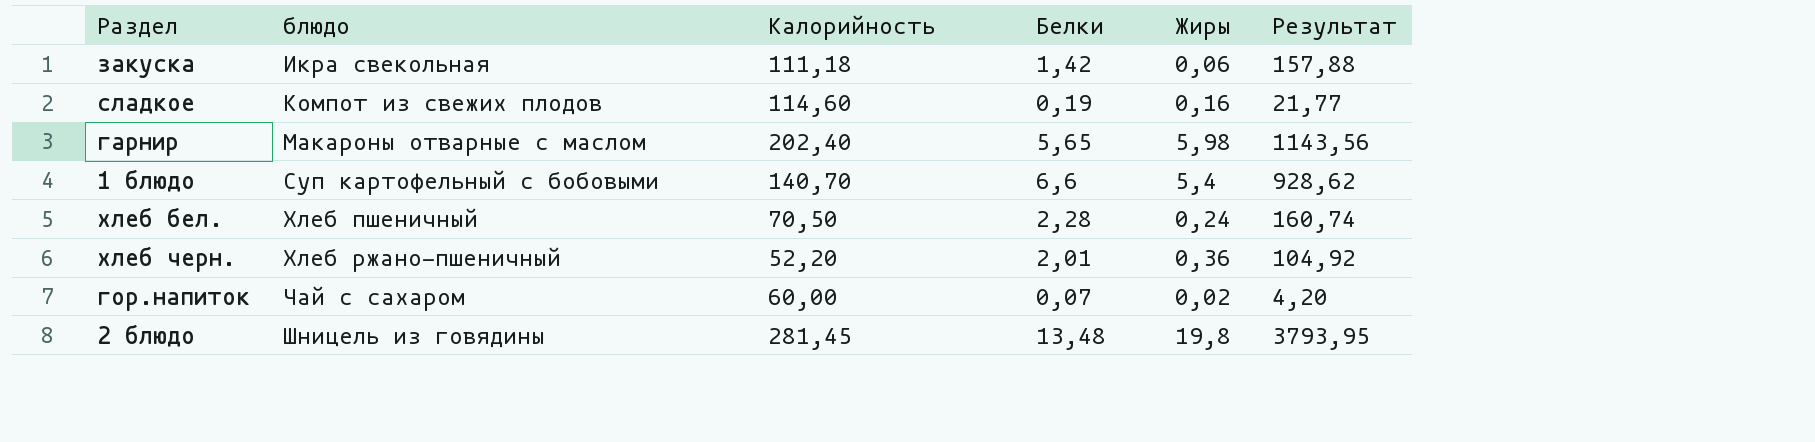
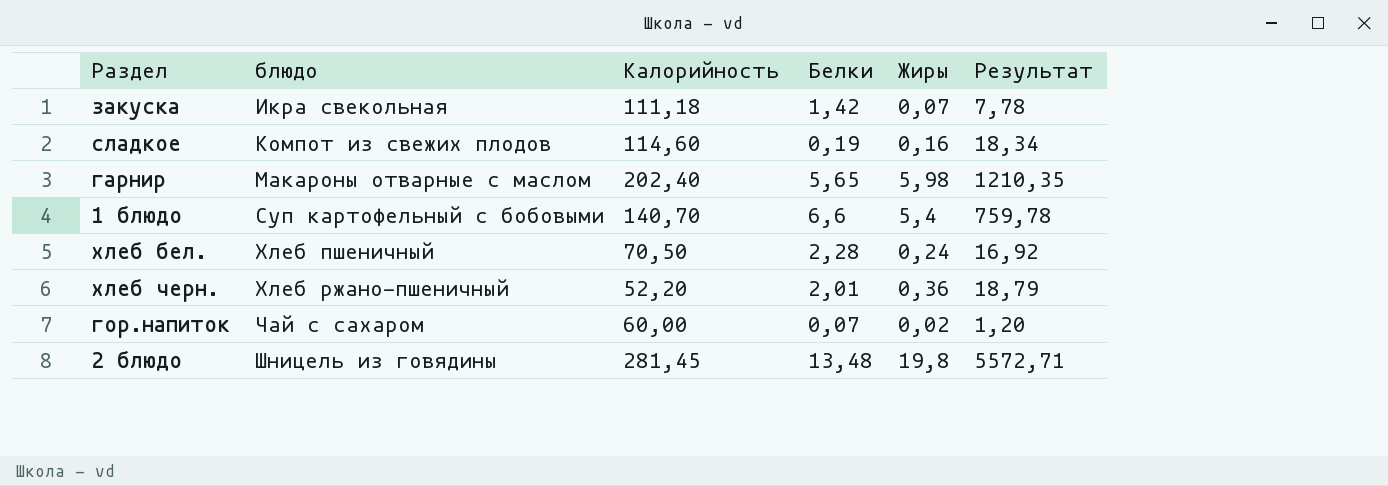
column Результат | formula: [Калорийность] * [Белки] -> [Калорийность] * [Жиры]
закуска | Жиры: 0,06 -> 0,07

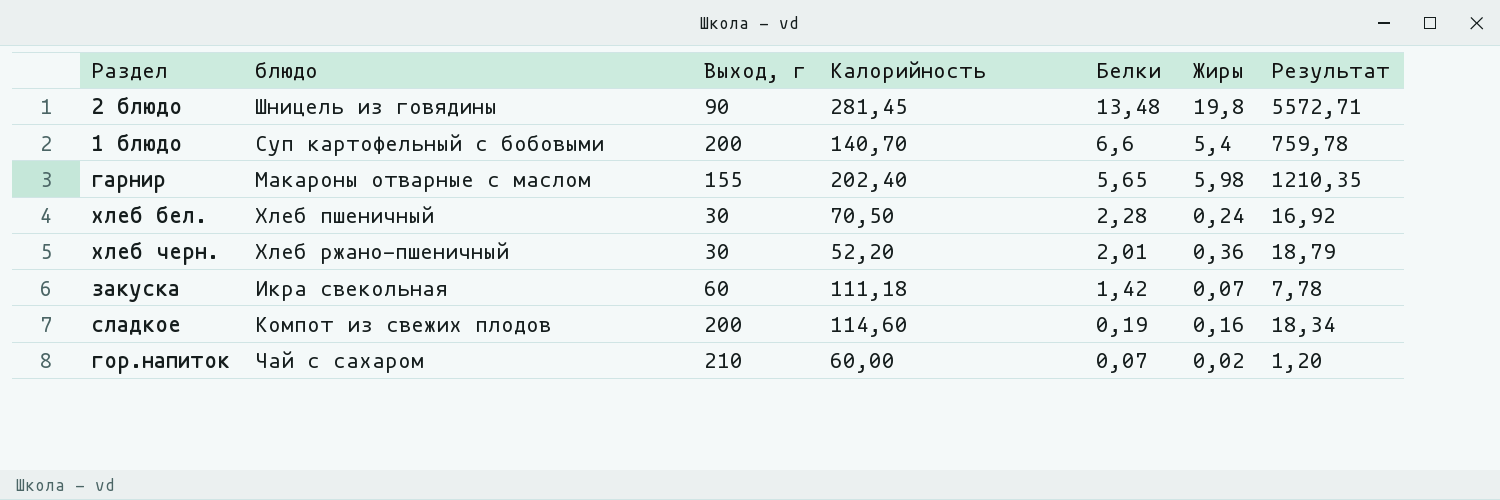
row order: блюдо ascending -> Белки descending
column Выход, г | position: none -> 3

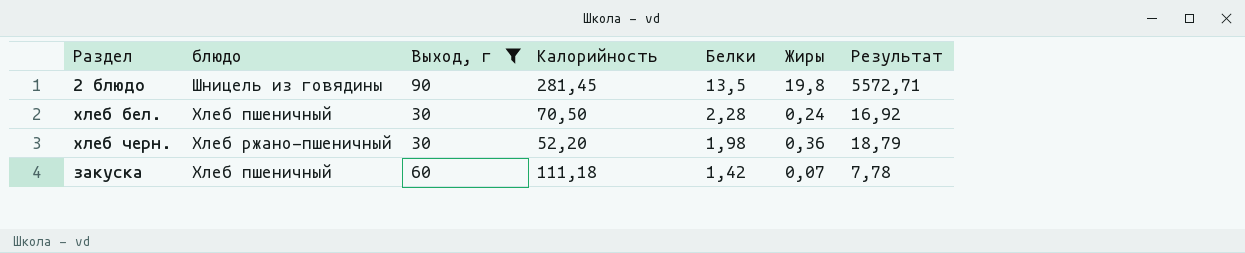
filter: none -> Выход, г <= 90
2 блюдо | Белки: 13,48 -> 13,5
хлеб черн. | Белки: 2,01 -> 1,98
закуска | блюдо: Икра свекольная -> Хлеб пшеничный

